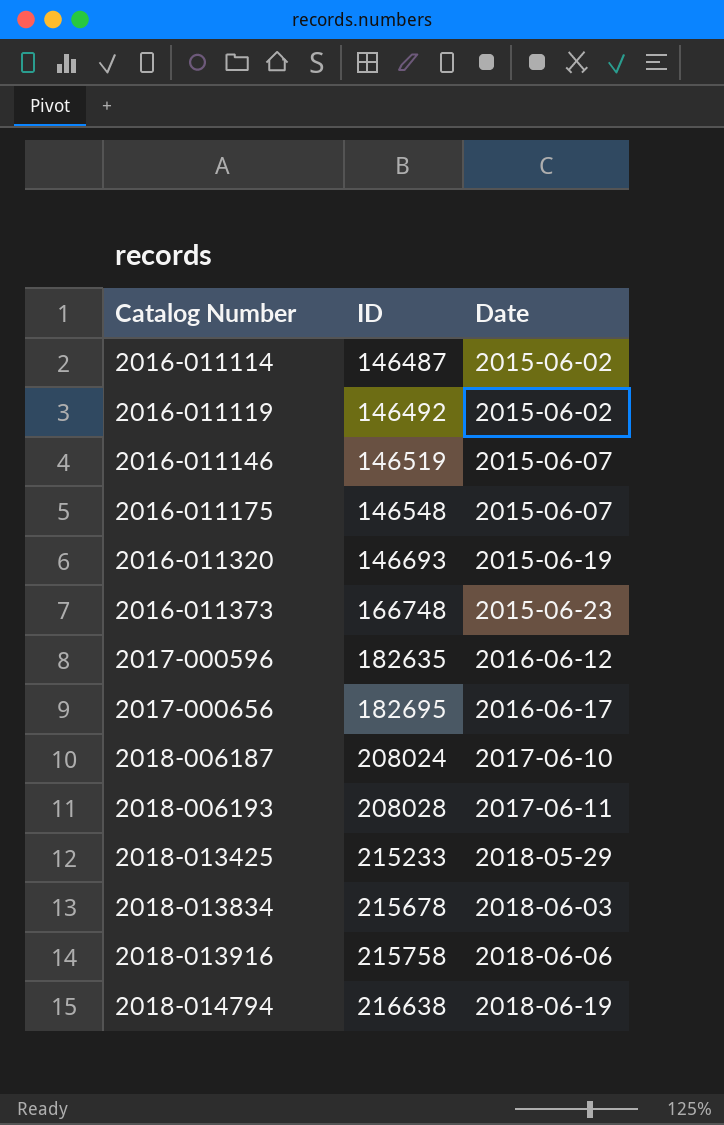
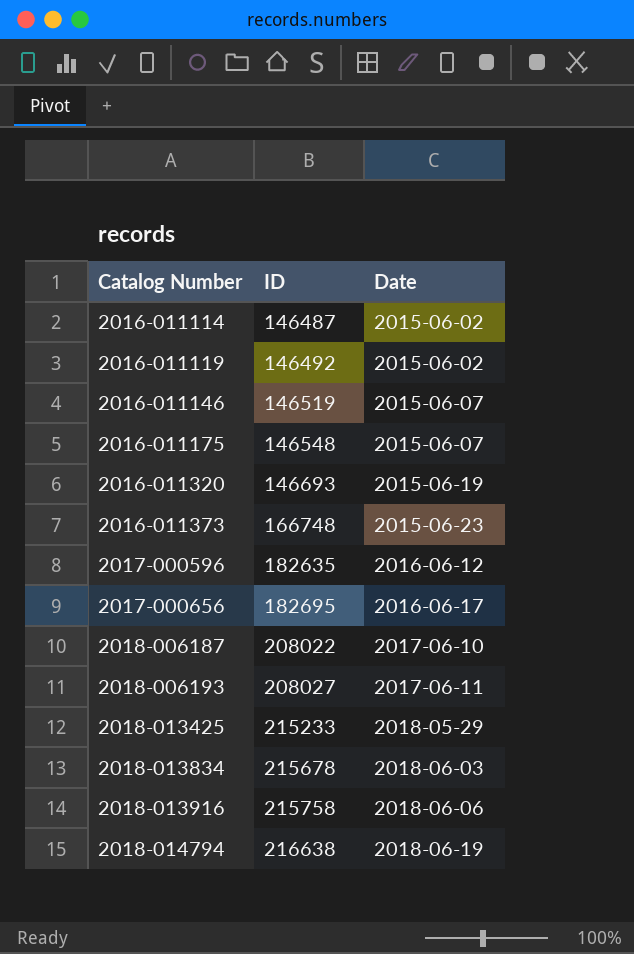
2018-006187 | ID: 208024 -> 208022
2018-006193 | ID: 208028 -> 208027

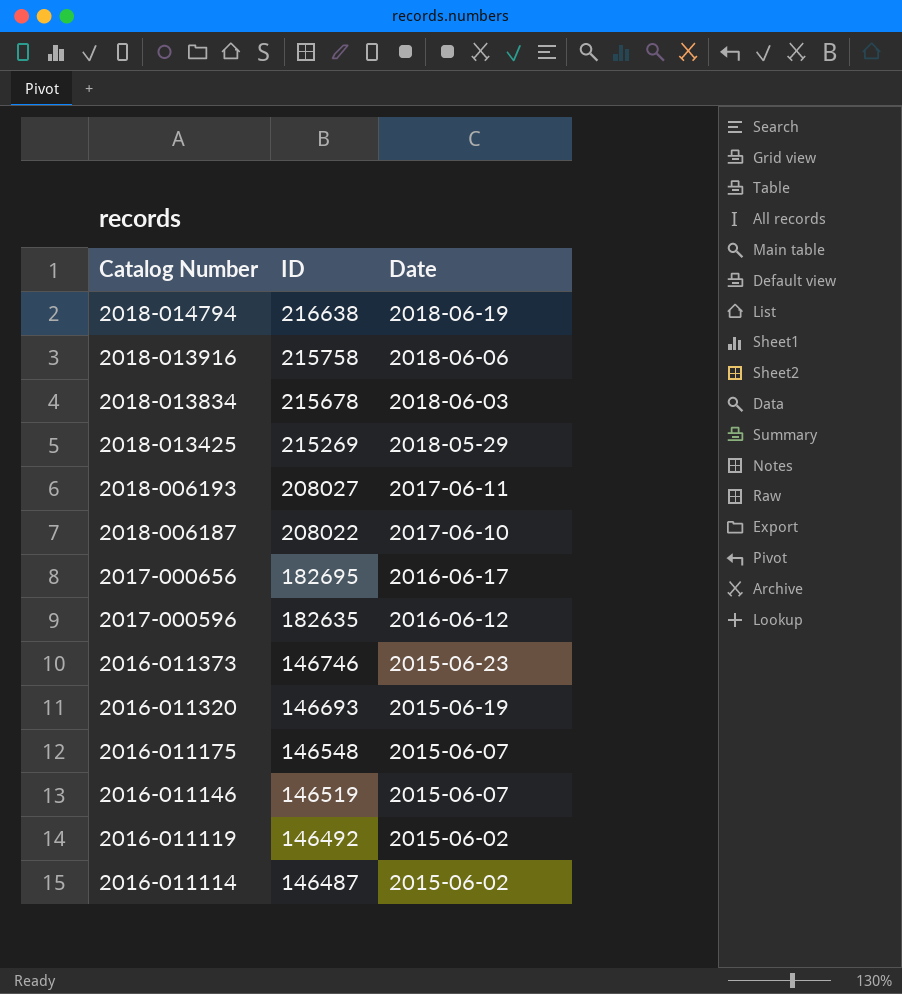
row order: Catalog Number ascending -> Catalog Number descending
2018-013425 | ID: 215233 -> 215269
2016-011373 | ID: 166748 -> 146746

